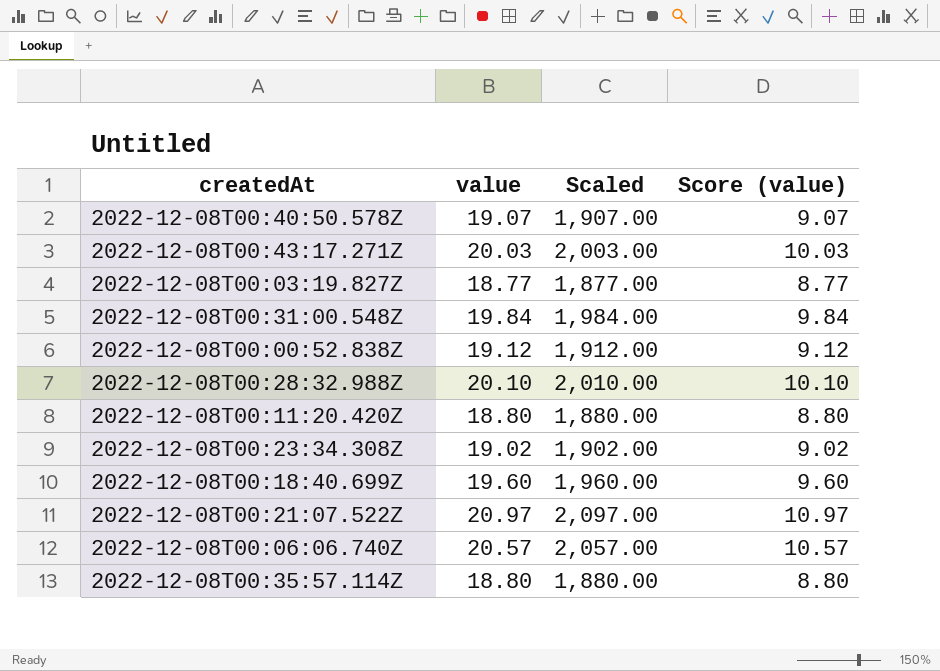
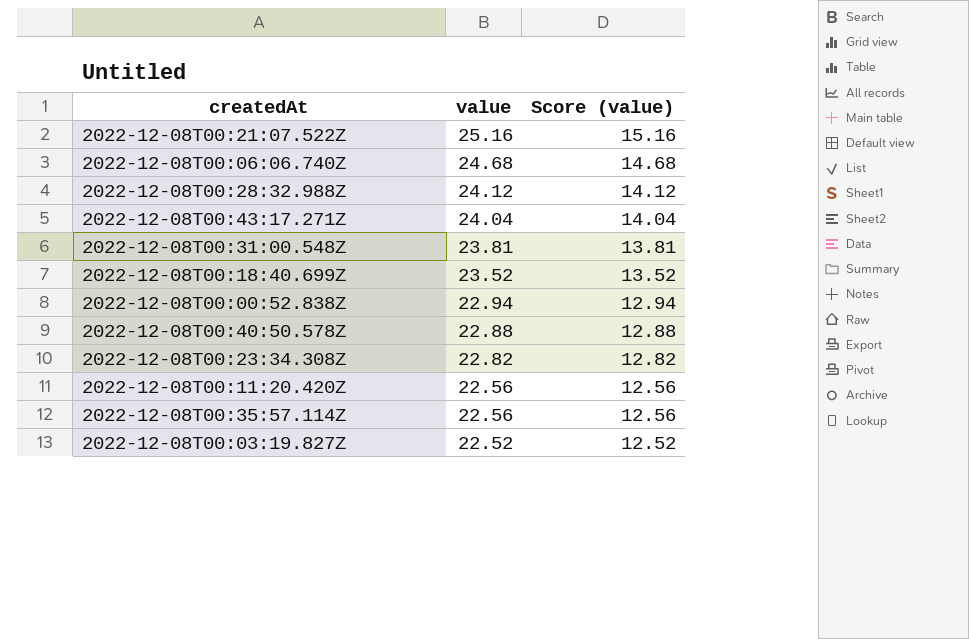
row order: none -> value descending
column Scaled | formula: [value] * 100 -> none
2022-12-08T00:21:07.522Z | value: 20.97 -> 25.16
2022-12-08T00:21:07.522Z | Score (value): 10.97 -> 15.16
2022-12-08T00:06:06.740Z | value: 20.57 -> 24.68
2022-12-08T00:06:06.740Z | Score (value): 10.57 -> 14.68
2022-12-08T00:28:32.988Z | value: 20.10 -> 24.12
2022-12-08T00:28:32.988Z | Score (value): 10.10 -> 14.12
2022-12-08T00:43:17.271Z | value: 20.03 -> 24.04
2022-12-08T00:43:17.271Z | Score (value): 10.03 -> 14.04
2022-12-08T00:31:00.548Z | value: 19.84 -> 23.81
2022-12-08T00:31:00.548Z | Score (value): 9.84 -> 13.81
2022-12-08T00:18:40.699Z | value: 19.60 -> 23.52
2022-12-08T00:18:40.699Z | Score (value): 9.60 -> 13.52
2022-12-08T00:00:52.838Z | value: 19.12 -> 22.94
2022-12-08T00:00:52.838Z | Score (value): 9.12 -> 12.94
2022-12-08T00:40:50.578Z | value: 19.07 -> 22.88
2022-12-08T00:40:50.578Z | Score (value): 9.07 -> 12.88
2022-12-08T00:23:34.308Z | value: 19.02 -> 22.82
2022-12-08T00:23:34.308Z | Score (value): 9.02 -> 12.82
2022-12-08T00:11:20.420Z | value: 18.80 -> 22.56
2022-12-08T00:11:20.420Z | Score (value): 8.80 -> 12.56
2022-12-08T00:35:57.114Z | value: 18.80 -> 22.56
2022-12-08T00:35:57.114Z | Score (value): 8.80 -> 12.56
2022-12-08T00:03:19.827Z | value: 18.77 -> 22.52
2022-12-08T00:03:19.827Z | Score (value): 8.77 -> 12.52

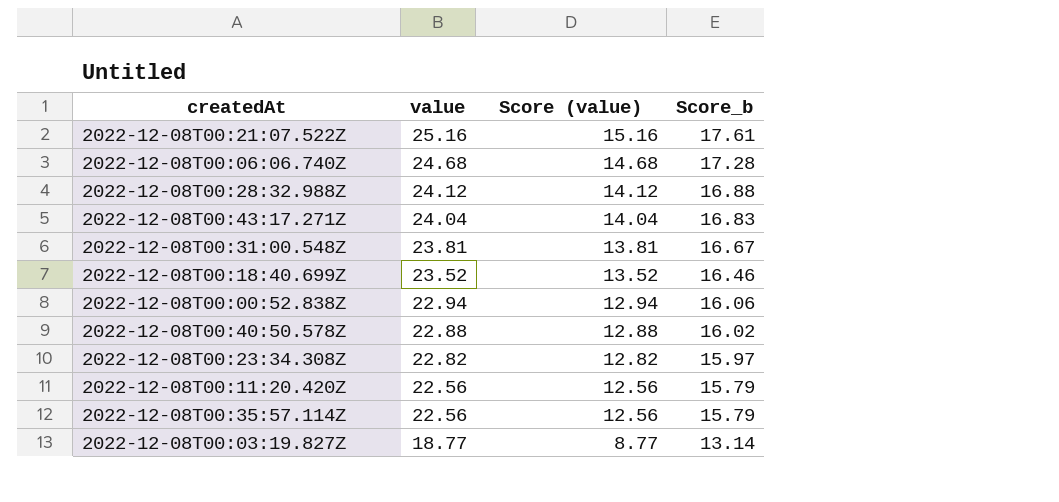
column Score_b | formula: none -> [value] * 0.7
2022-12-08T00:03:19.827Z | value: 22.52 -> 18.77
2022-12-08T00:03:19.827Z | Score (value): 12.52 -> 8.77

